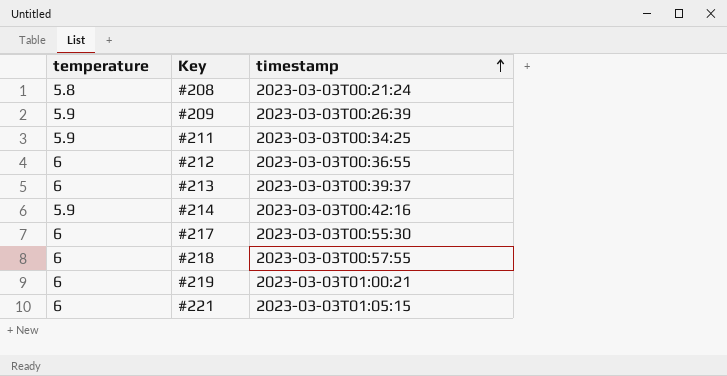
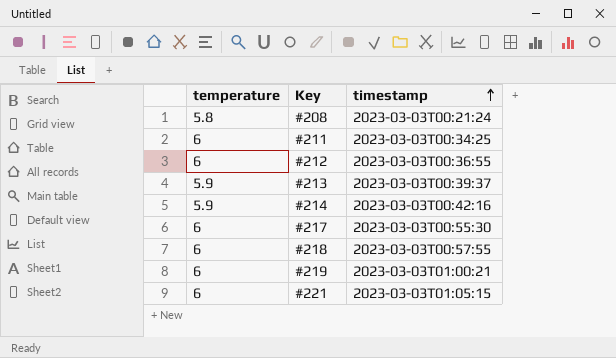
row #209: 5.9 | 2023-03-03T00:26:39 -> none
#211 | temperature: 5.9 -> 6
#213 | temperature: 6 -> 5.9

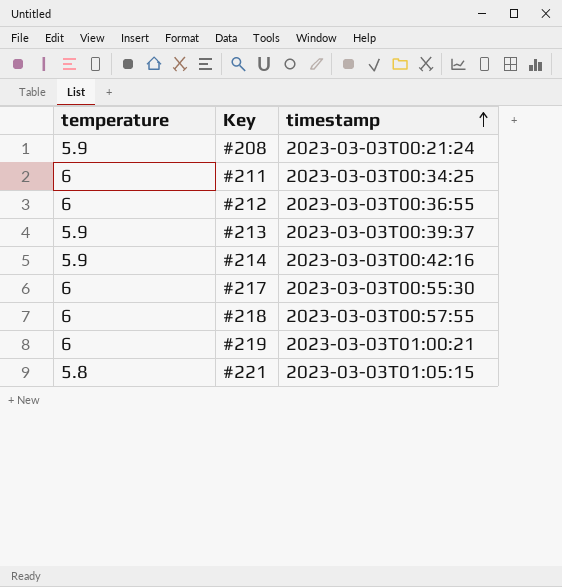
#208 | temperature: 5.8 -> 5.9
#221 | temperature: 6 -> 5.8

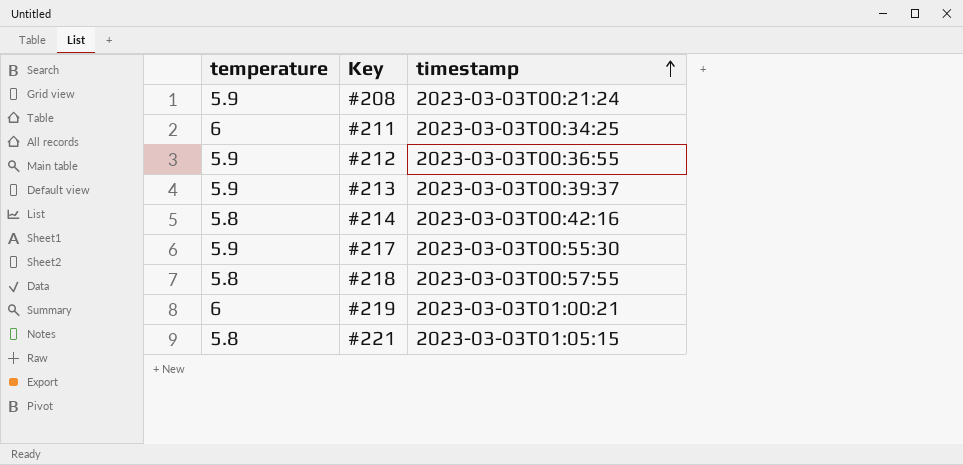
#212 | temperature: 6 -> 5.9
#214 | temperature: 5.9 -> 5.8
#217 | temperature: 6 -> 5.9
#218 | temperature: 6 -> 5.8

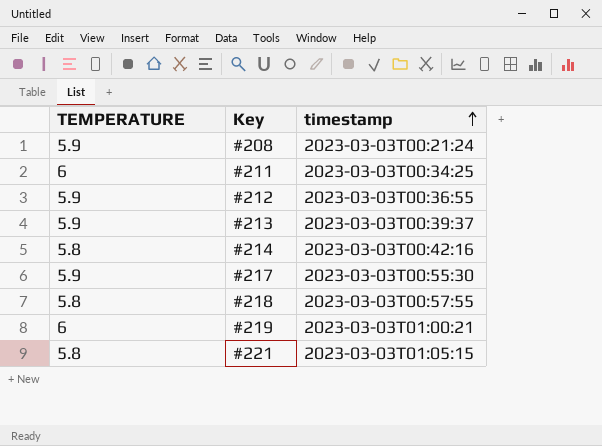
column name: temperature -> TEMPERATURE

